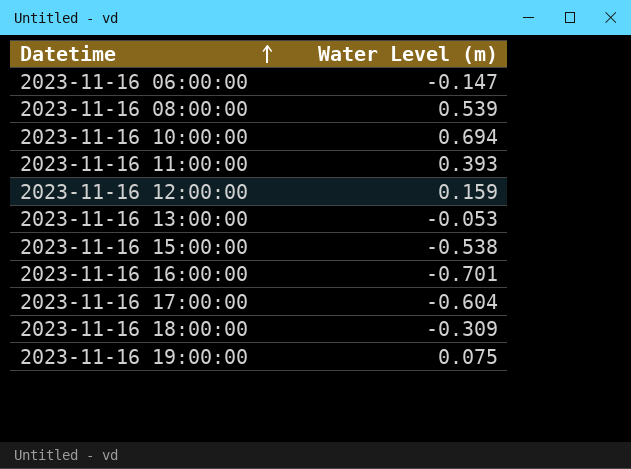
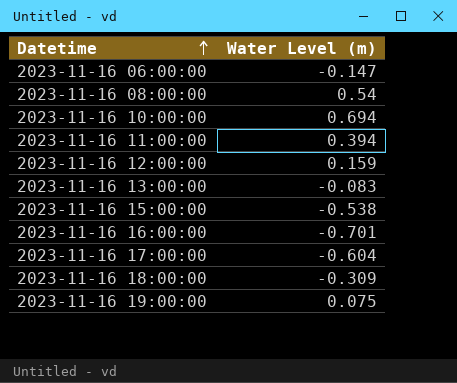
2023-11-16 08:00:00 | Water Level (m): 0.539 -> 0.54
2023-11-16 11:00:00 | Water Level (m): 0.393 -> 0.394
2023-11-16 13:00:00 | Water Level (m): -0.053 -> -0.083

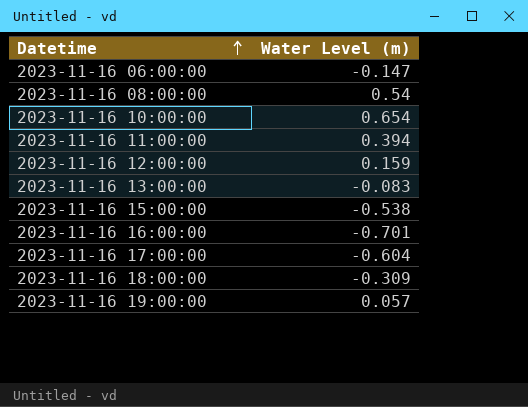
2023-11-16 10:00:00 | Water Level (m): 0.694 -> 0.654
2023-11-16 19:00:00 | Water Level (m): 0.075 -> 0.057

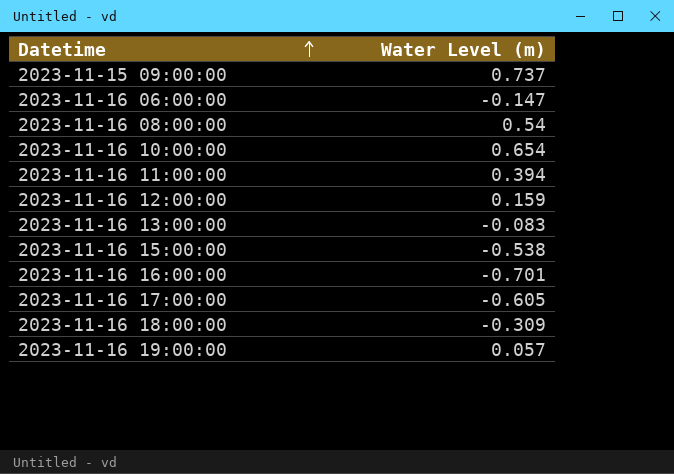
row 2023-11-15 09:00:00: none -> 0.737
2023-11-16 17:00:00 | Water Level (m): -0.604 -> -0.605

